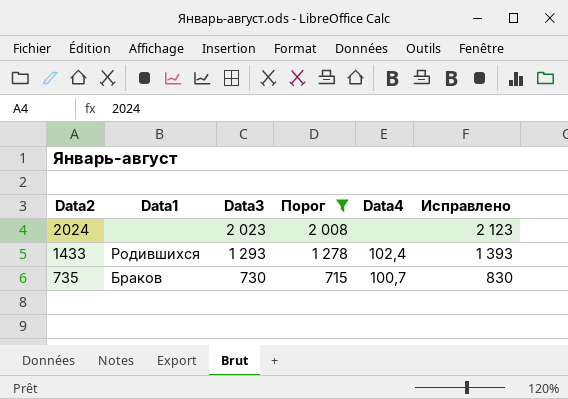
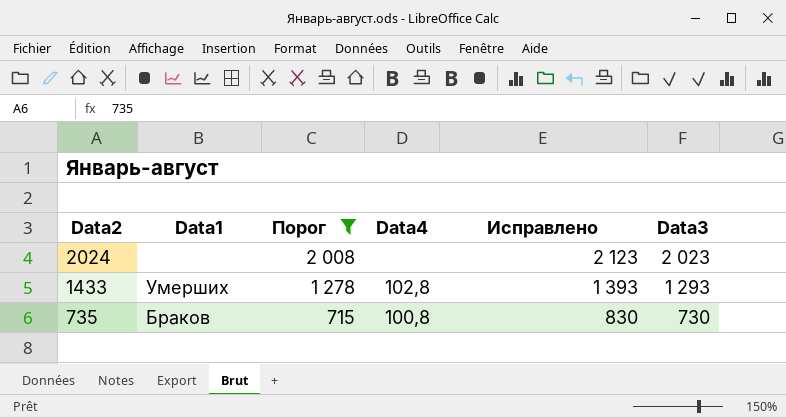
column Data3 | position: 3 -> 6
1433 | Data1: Родившихся -> Умерших
1433 | Data4: 102,4 -> 102,8
735 | Data4: 100,7 -> 100,8

